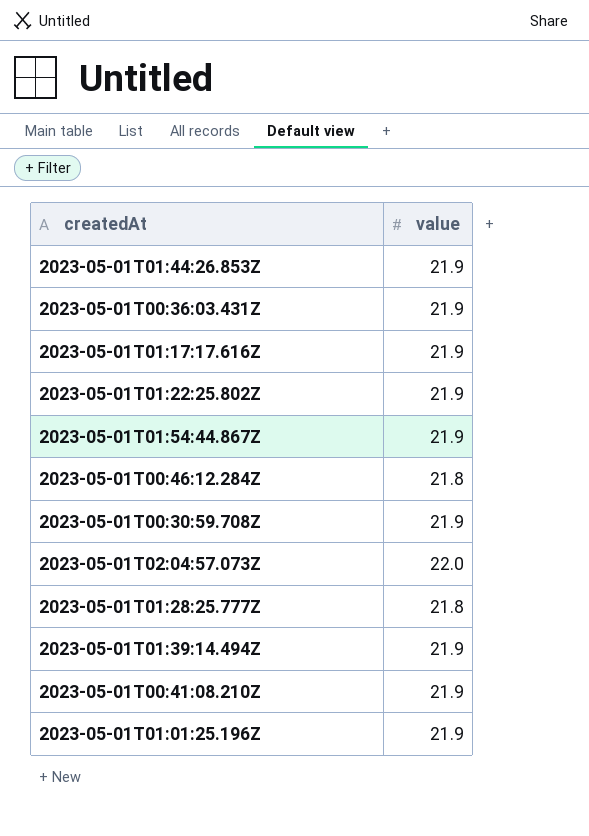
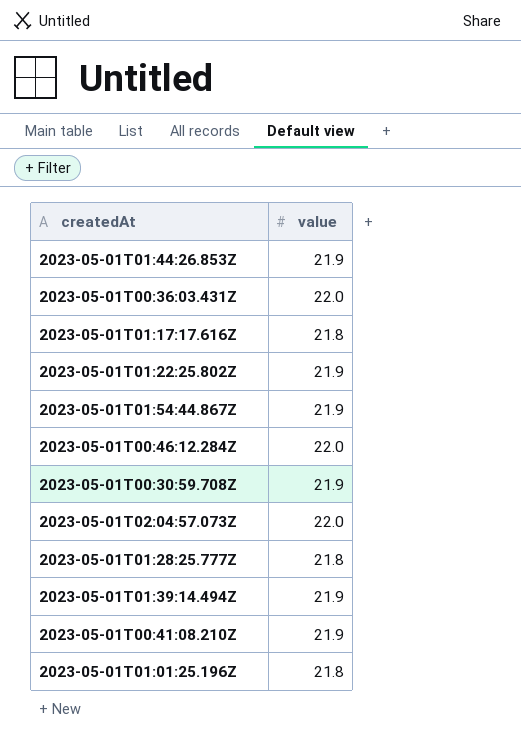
2023-05-01T00:36:03.431Z | value: 21.9 -> 22.0
2023-05-01T01:17:17.616Z | value: 21.9 -> 21.8
2023-05-01T00:46:12.284Z | value: 21.8 -> 22.0
2023-05-01T01:01:25.196Z | value: 21.9 -> 21.8

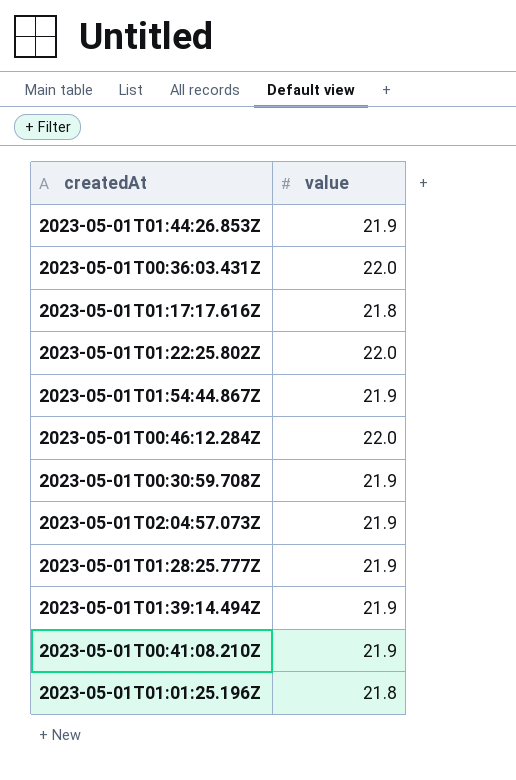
2023-05-01T01:22:25.802Z | value: 21.9 -> 22.0
2023-05-01T02:04:57.073Z | value: 22.0 -> 21.9
2023-05-01T01:28:25.777Z | value: 21.8 -> 21.9

